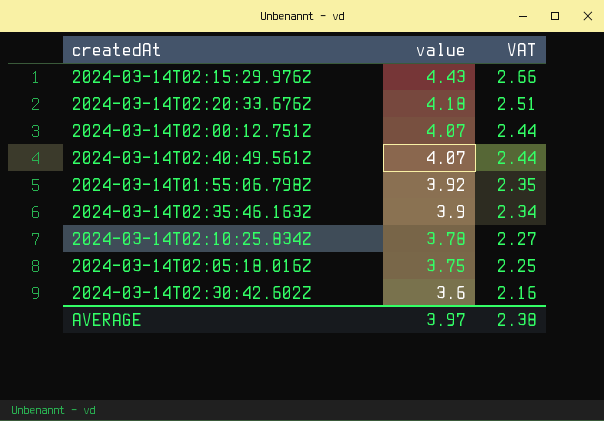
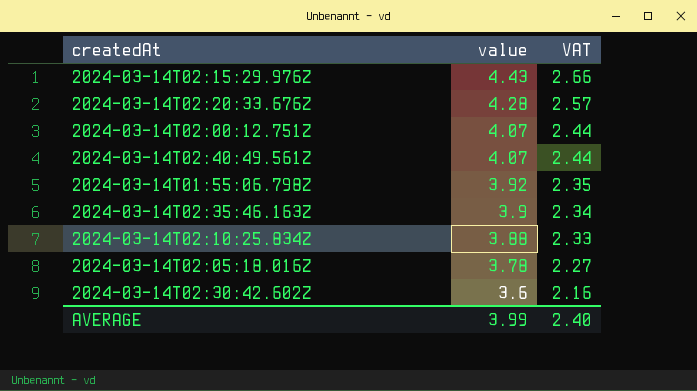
2024-03-14T02:20:33.676Z | value: 4.18 -> 4.28
2024-03-14T02:20:33.676Z | VAT: 2.51 -> 2.57
2024-03-14T02:10:25.834Z | value: 3.78 -> 3.88
2024-03-14T02:10:25.834Z | VAT: 2.27 -> 2.33
2024-03-14T02:05:18.016Z | value: 3.75 -> 3.78
2024-03-14T02:05:18.016Z | VAT: 2.25 -> 2.27
AVERAGE | value: 3.97 -> 3.99
AVERAGE | VAT: 2.38 -> 2.40

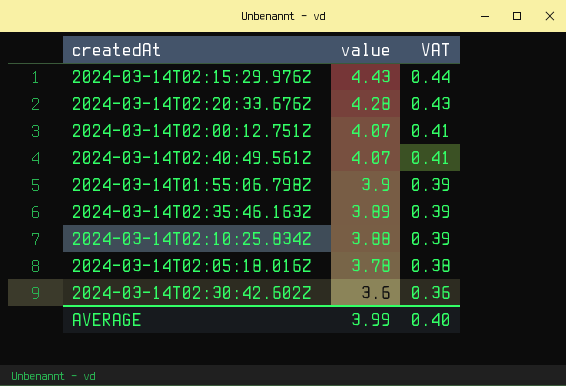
column VAT | formula: [value] * 0.6 -> [value] * 0.1
2024-03-14T01:55:06.798Z | value: 3.92 -> 3.9
2024-03-14T02:35:46.163Z | value: 3.9 -> 3.89
AVERAGE | VAT: 2.40 -> 0.40

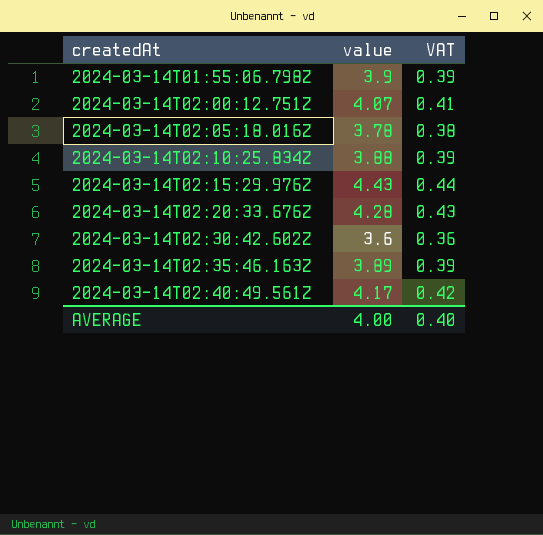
row order: value descending -> createdAt ascending
2024-03-14T02:40:49.561Z | value: 4.07 -> 4.17
2024-03-14T02:40:49.561Z | VAT: 0.41 -> 0.42
AVERAGE | value: 3.99 -> 4.00

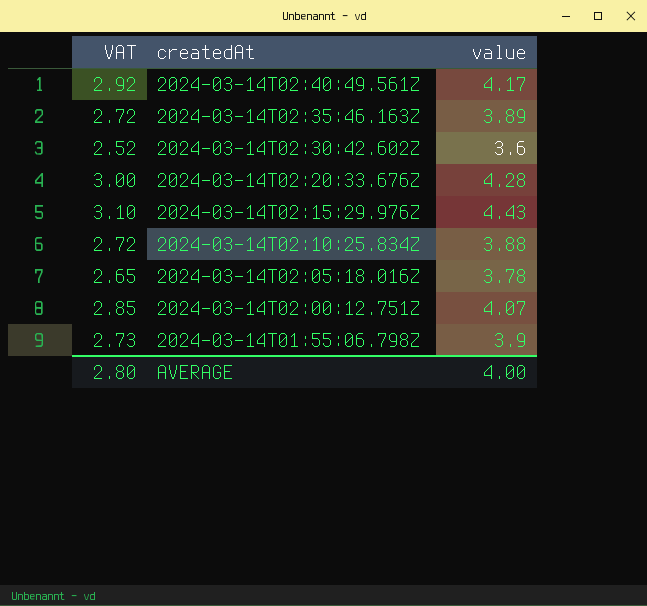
row order: createdAt ascending -> createdAt descending
column VAT | formula: [value] * 0.1 -> [value] * 0.7
column VAT | position: 3 -> 1
AVERAGE | VAT: 0.40 -> 2.80

